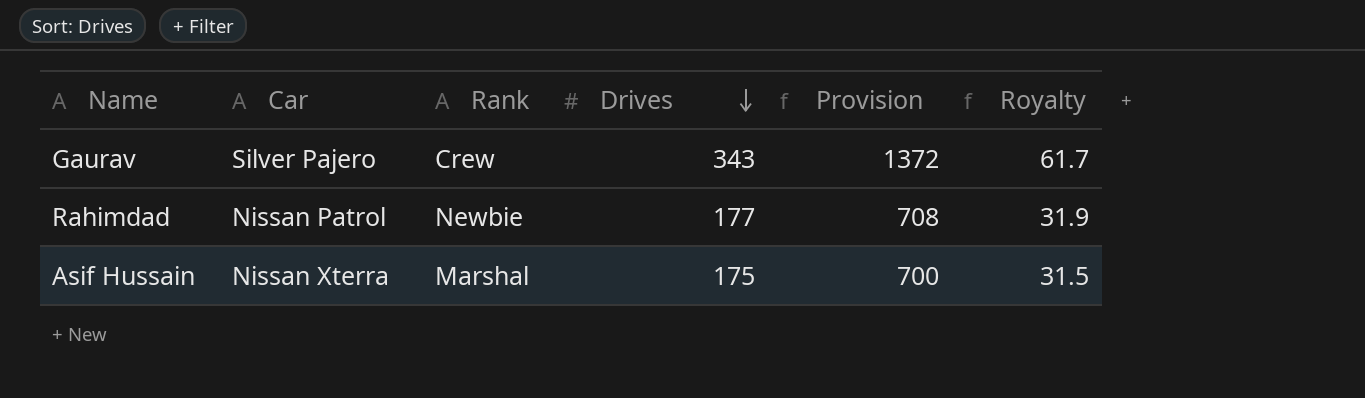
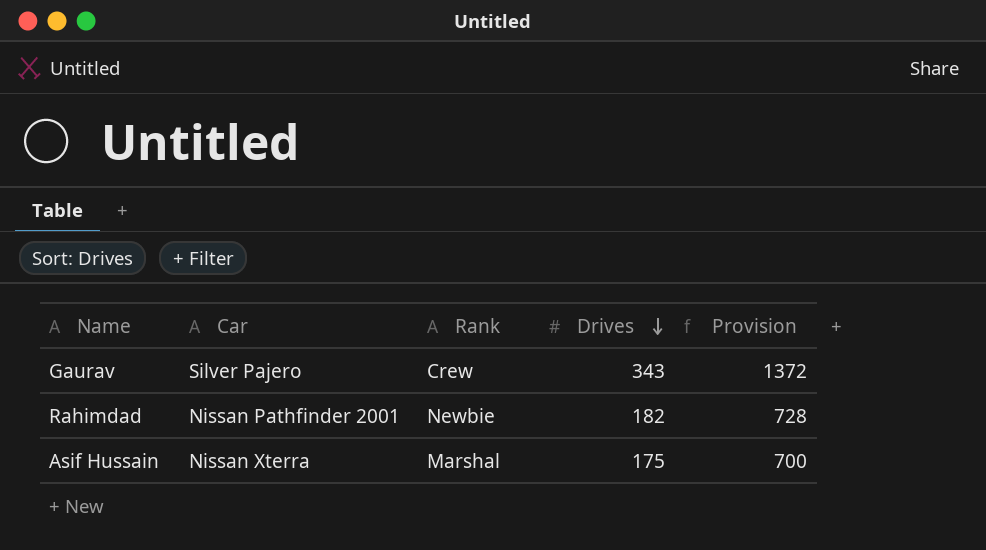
column Royalty | formula: [Drives] * 0.18 -> none
Rahimdad | Car: Nissan Patrol -> Nissan Pathfinder 2001
Rahimdad | Drives: 177 -> 182
Rahimdad | Provision: 708 -> 728

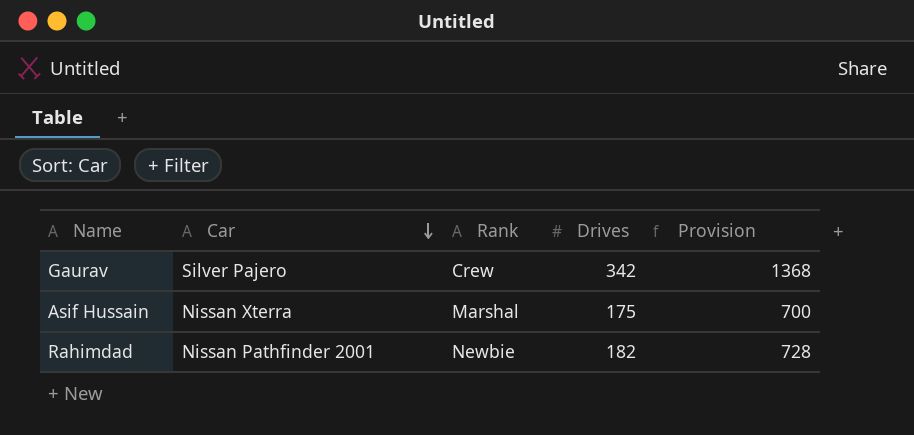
row order: Drives descending -> Car descending
Gaurav | Drives: 343 -> 342
Gaurav | Provision: 1372 -> 1368

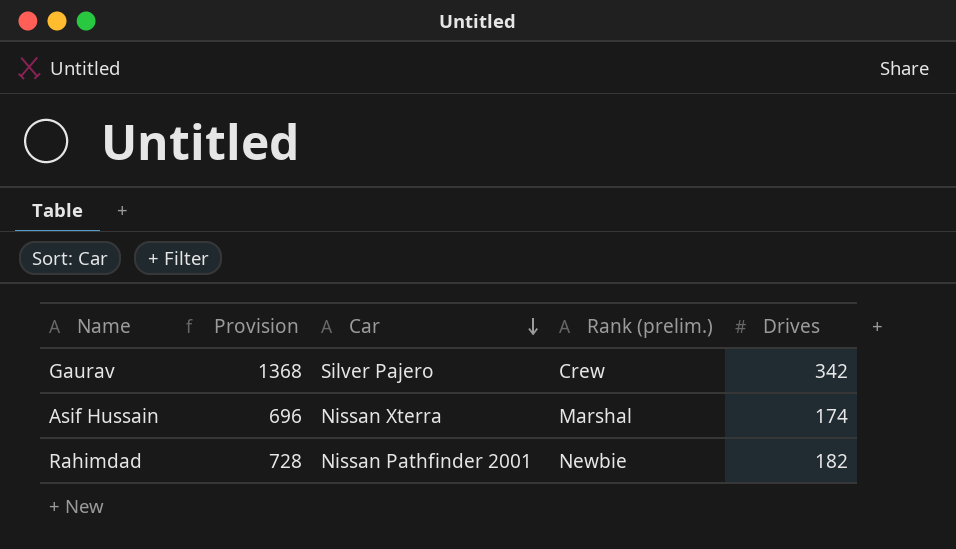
column Provision | position: 5 -> 2
column name: Rank -> Rank (prelim.)
Asif Hussain | Provision: 700 -> 696
Asif Hussain | Drives: 175 -> 174

